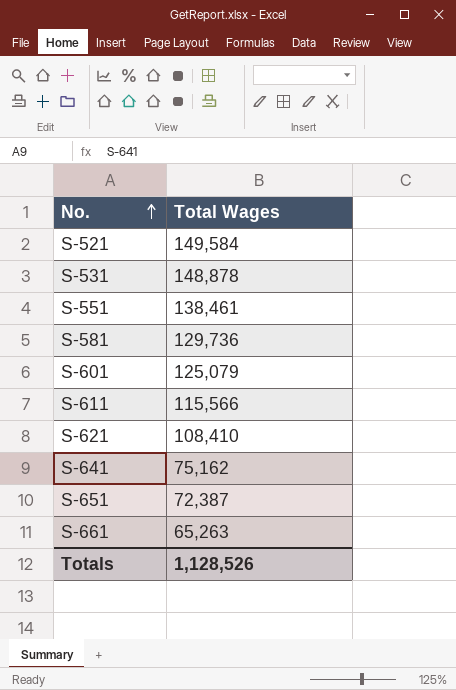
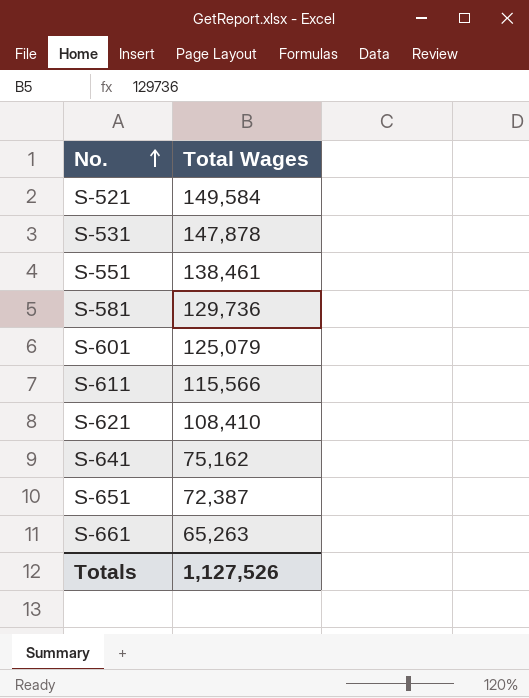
S-531 | Total Wages: 148,878 -> 147,878
Totals | Total Wages: 1,128,526 -> 1,127,526

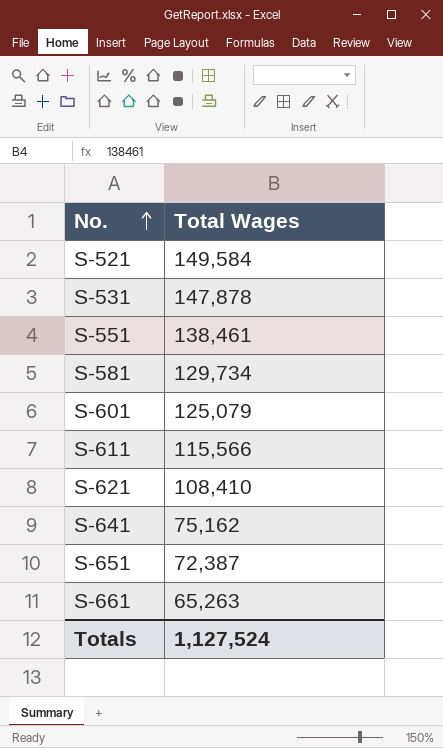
S-581 | Total Wages: 129,736 -> 129,734
Totals | Total Wages: 1,127,526 -> 1,127,524

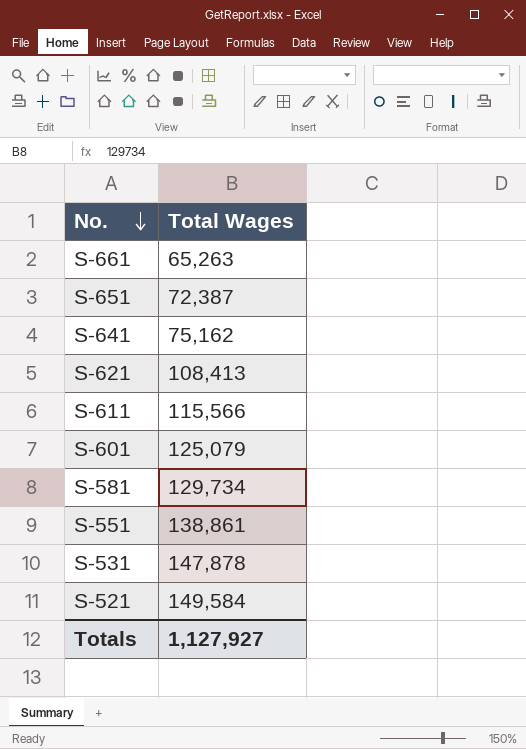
row order: No. ascending -> No. descending
S-621 | Total Wages: 108,410 -> 108,413
S-551 | Total Wages: 138,461 -> 138,861
Totals | Total Wages: 1,127,524 -> 1,127,927

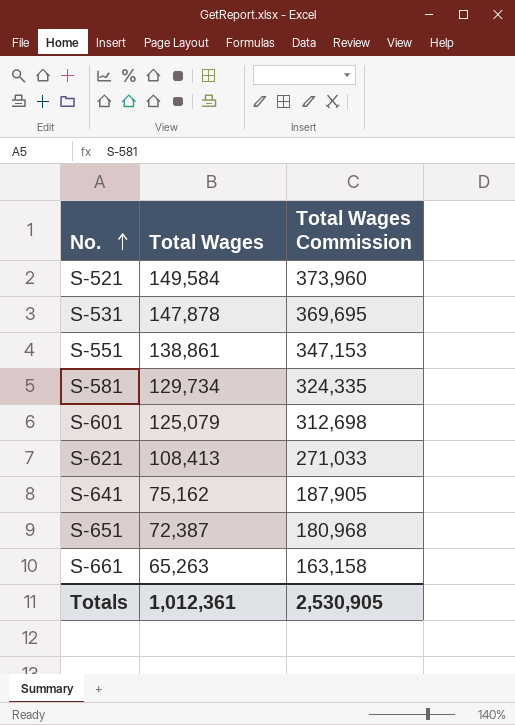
row order: No. descending -> No. ascending
column Total Wages Commission | formula: none -> [Total Wages] * 2.5
row S-611: 115,566 -> none
Totals | Total Wages: 1,127,927 -> 1,012,361

